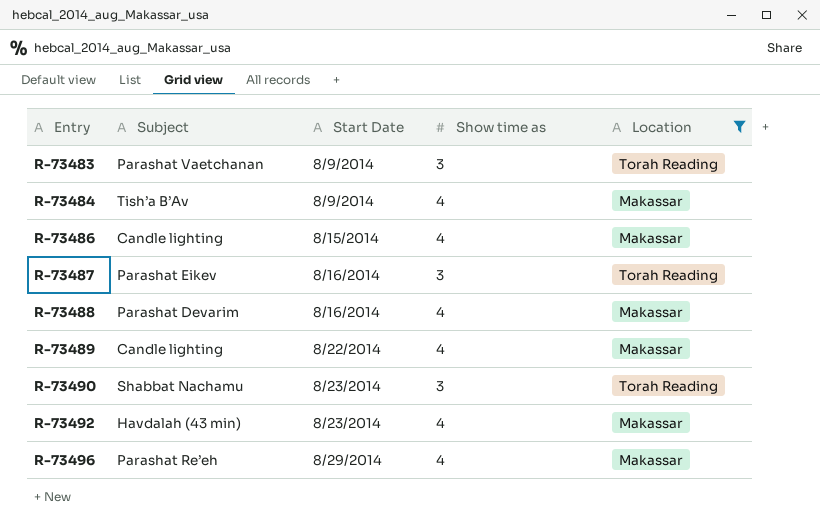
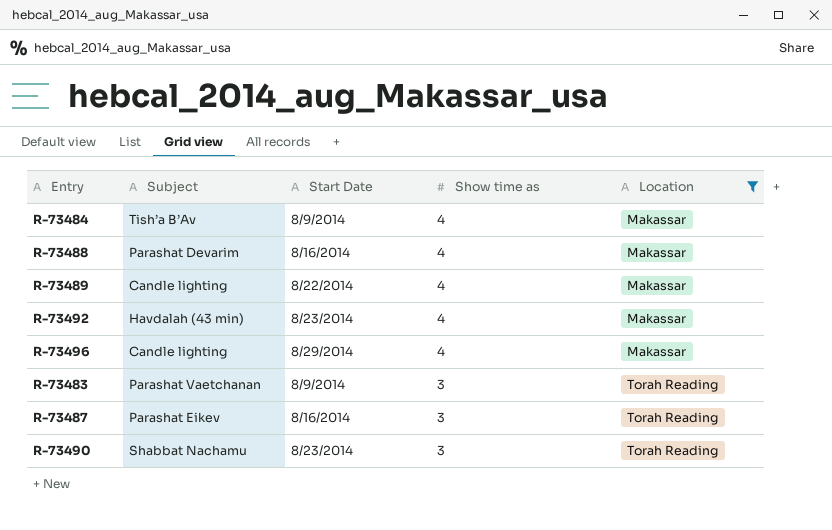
row order: Entry ascending -> Show time as descending
row R-73486: Candle lighting | 8/15/2014 | 4 | Makassar -> none
R-73496 | Subject: Parashat Re’eh -> Candle lighting

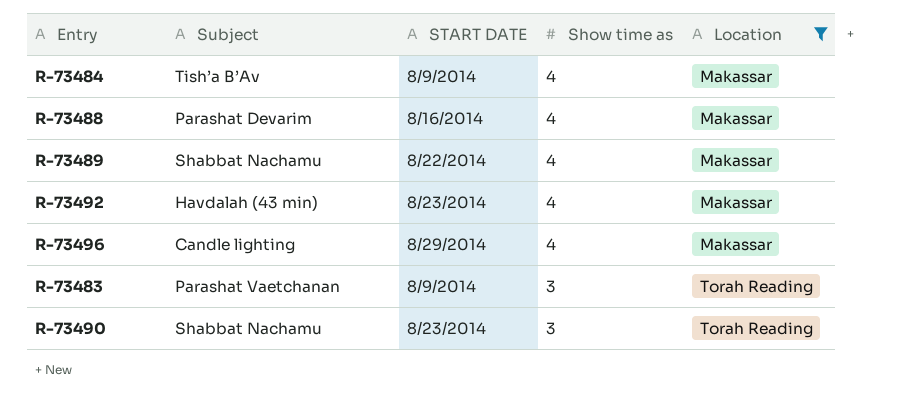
column name: Start Date -> START DATE
row R-73487: Parashat Eikev | 8/16/2014 | 3 | Torah Reading -> none
R-73489 | Subject: Candle lighting -> Shabbat Nachamu

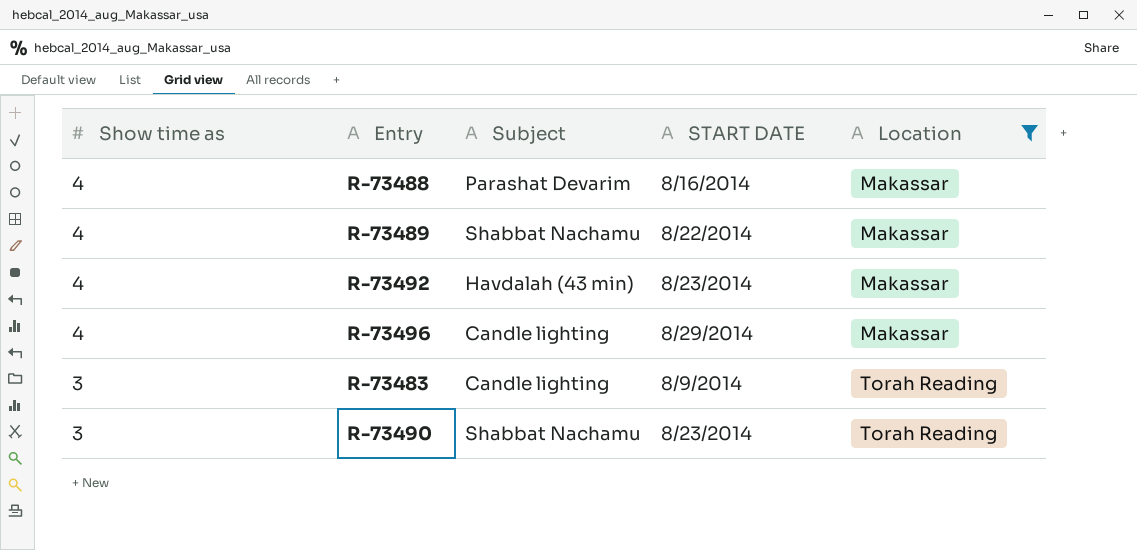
column Show time as | position: 4 -> 1
row R-73484: Tish’a B’Av | 8/9/2014 | 4 | Makassar -> none
R-73483 | Subject: Parashat Vaetchanan -> Candle lighting

